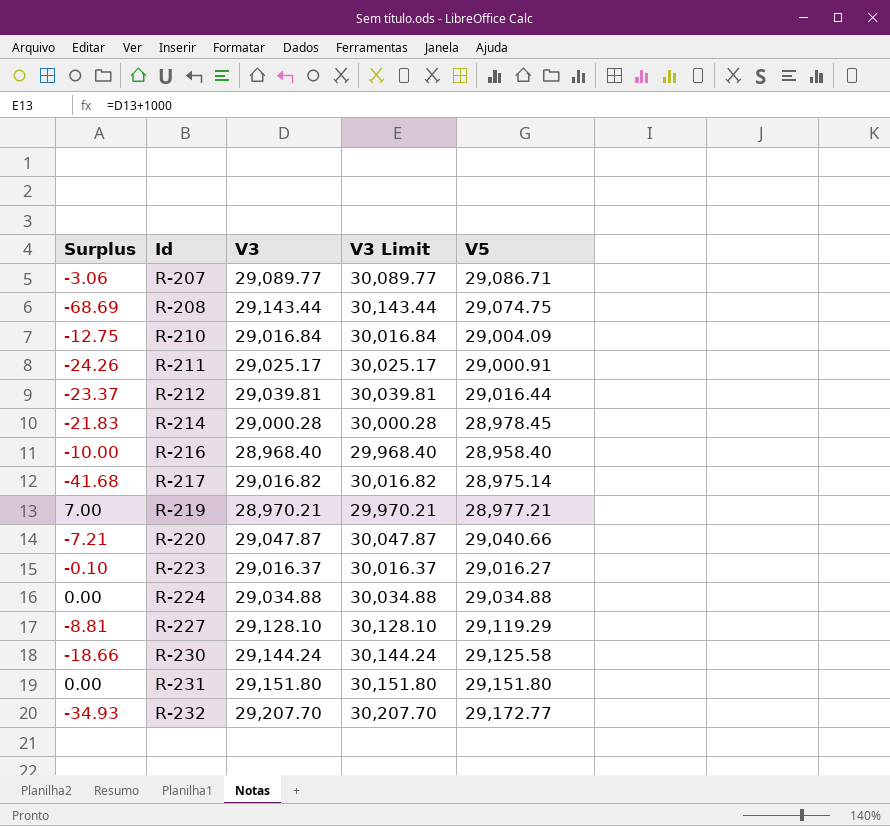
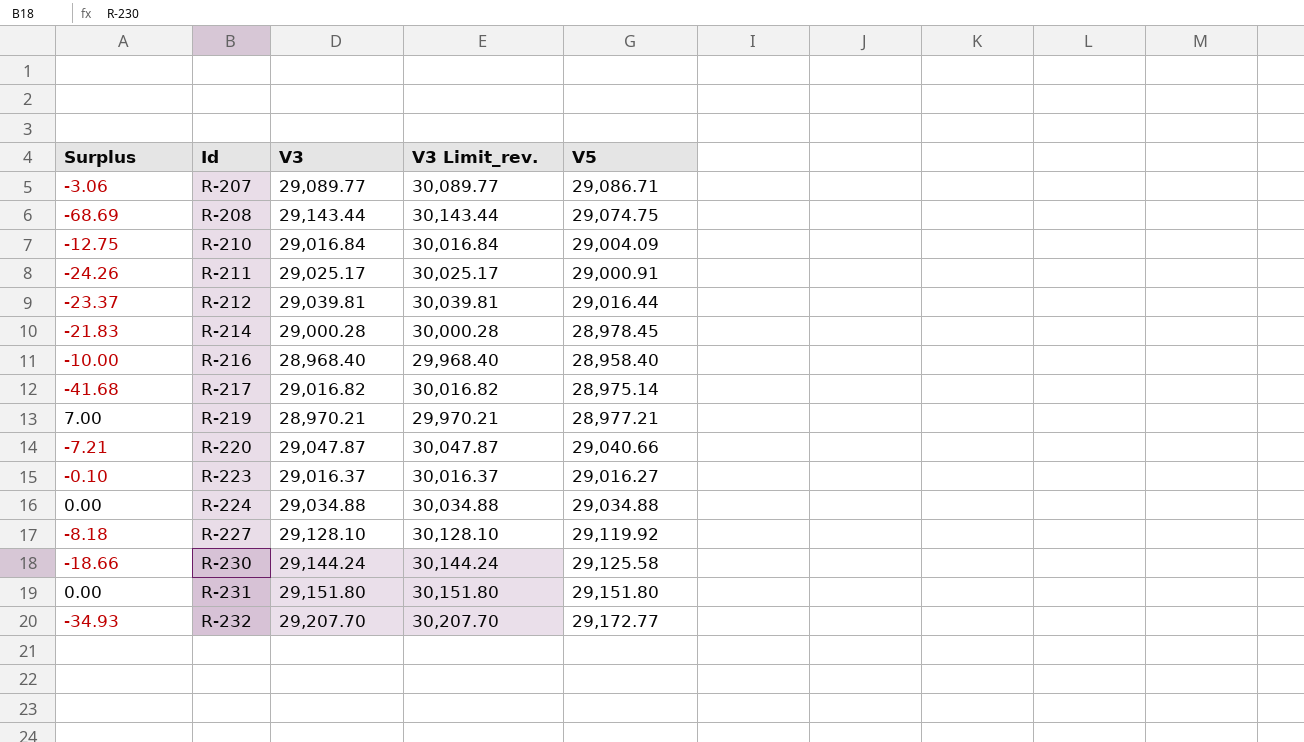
column name: V3 Limit -> V3 Limit_rev.
R-227 | Surplus: -8.81 -> -8.18
R-227 | V5: 29,119.29 -> 29,119.92

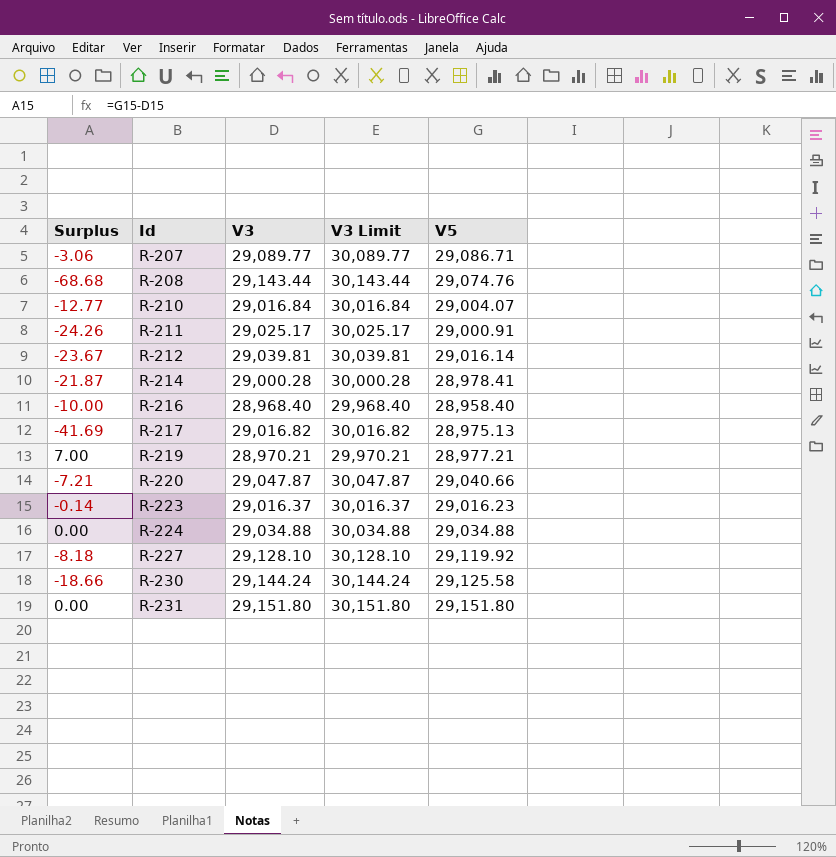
column name: V3 Limit_rev. -> V3 Limit
row R-232: -34.93 | 29,207.70 | 30,207.70 | 29,172.77 -> none
R-208 | Surplus: -68.69 -> -68.68
R-208 | V5: 29,074.75 -> 29,074.76
R-210 | Surplus: -12.75 -> -12.77
R-210 | V5: 29,004.09 -> 29,004.07
R-212 | Surplus: -23.37 -> -23.67
R-212 | V5: 29,016.44 -> 29,016.14
R-214 | Surplus: -21.83 -> -21.87
R-214 | V5: 28,978.45 -> 28,978.41
R-217 | Surplus: -41.68 -> -41.69
R-217 | V5: 28,975.14 -> 28,975.13
R-223 | Surplus: -0.10 -> -0.14
R-223 | V5: 29,016.27 -> 29,016.23

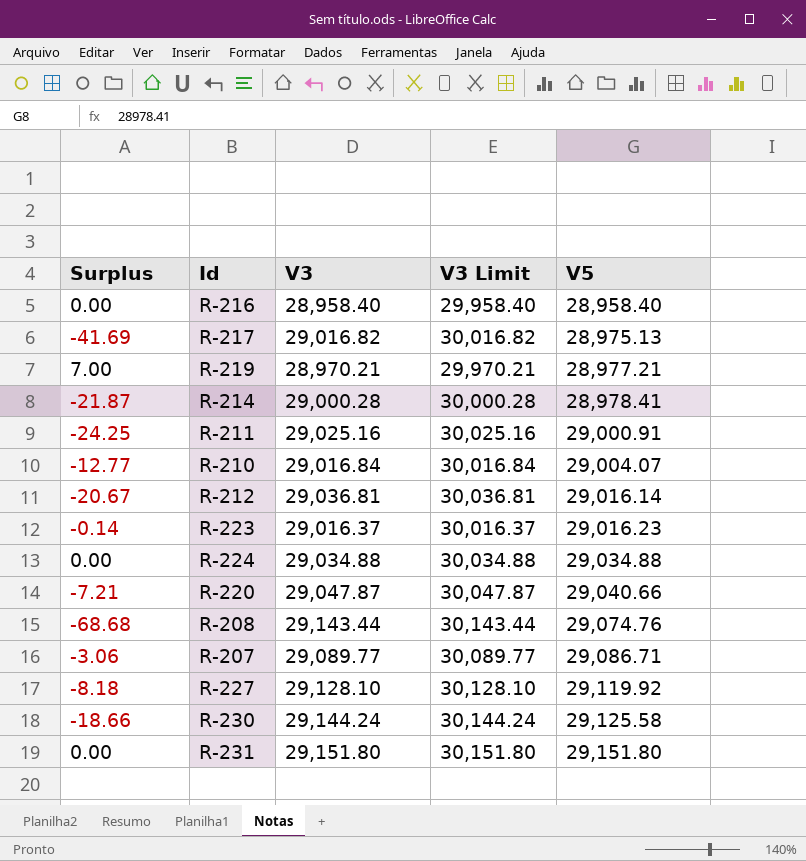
row order: Id ascending -> V5 ascending
R-216 | Surplus: -10.00 -> 0.00
R-216 | V3: 28,968.40 -> 28,958.40
R-216 | V3 Limit: 29,968.40 -> 29,958.40
R-211 | Surplus: -24.26 -> -24.25
R-211 | V3: 29,025.17 -> 29,025.16
R-211 | V3 Limit: 30,025.17 -> 30,025.16
R-212 | Surplus: -23.67 -> -20.67
R-212 | V3: 29,039.81 -> 29,036.81
R-212 | V3 Limit: 30,039.81 -> 30,036.81

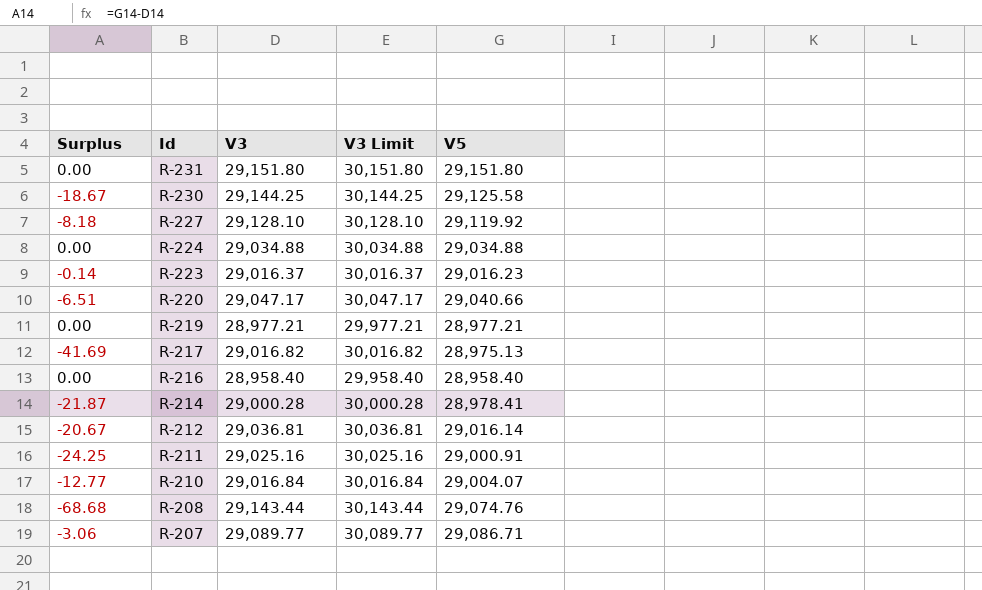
row order: V5 ascending -> Id descending
R-230 | Surplus: -18.66 -> -18.67
R-230 | V3: 29,144.24 -> 29,144.25
R-230 | V3 Limit: 30,144.24 -> 30,144.25
R-220 | Surplus: -7.21 -> -6.51
R-220 | V3: 29,047.87 -> 29,047.17
R-220 | V3 Limit: 30,047.87 -> 30,047.17
R-219 | Surplus: 7.00 -> 0.00
R-219 | V3: 28,970.21 -> 28,977.21
R-219 | V3 Limit: 29,970.21 -> 29,977.21

